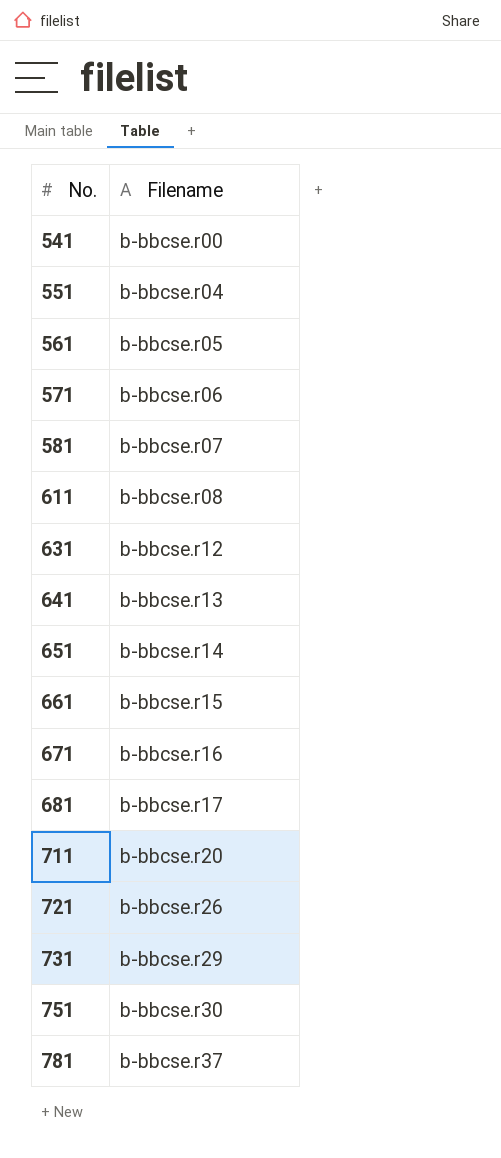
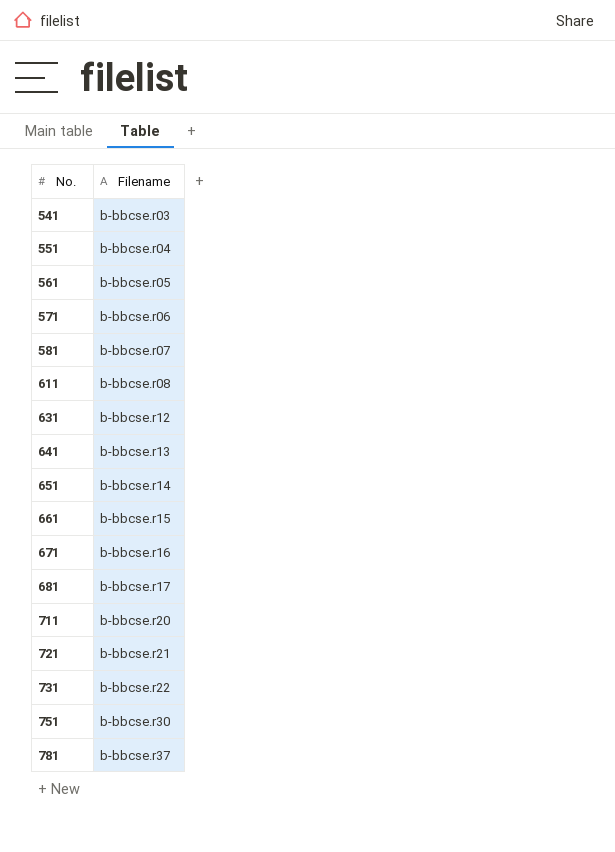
541 | Filename: b-bbcse.r00 -> b-bbcse.r03
721 | Filename: b-bbcse.r26 -> b-bbcse.r21
731 | Filename: b-bbcse.r29 -> b-bbcse.r22

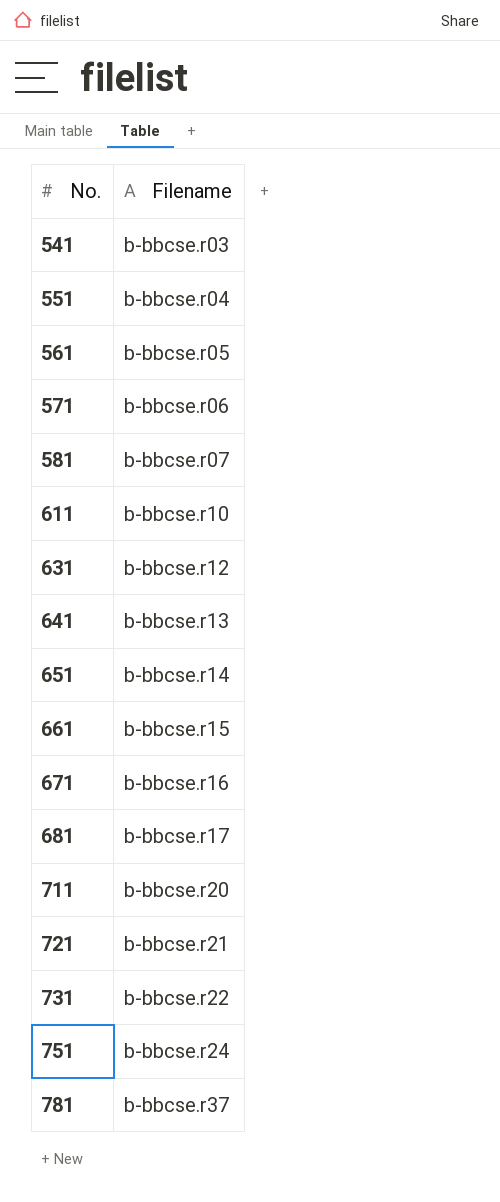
611 | Filename: b-bbcse.r08 -> b-bbcse.r10
751 | Filename: b-bbcse.r30 -> b-bbcse.r24

